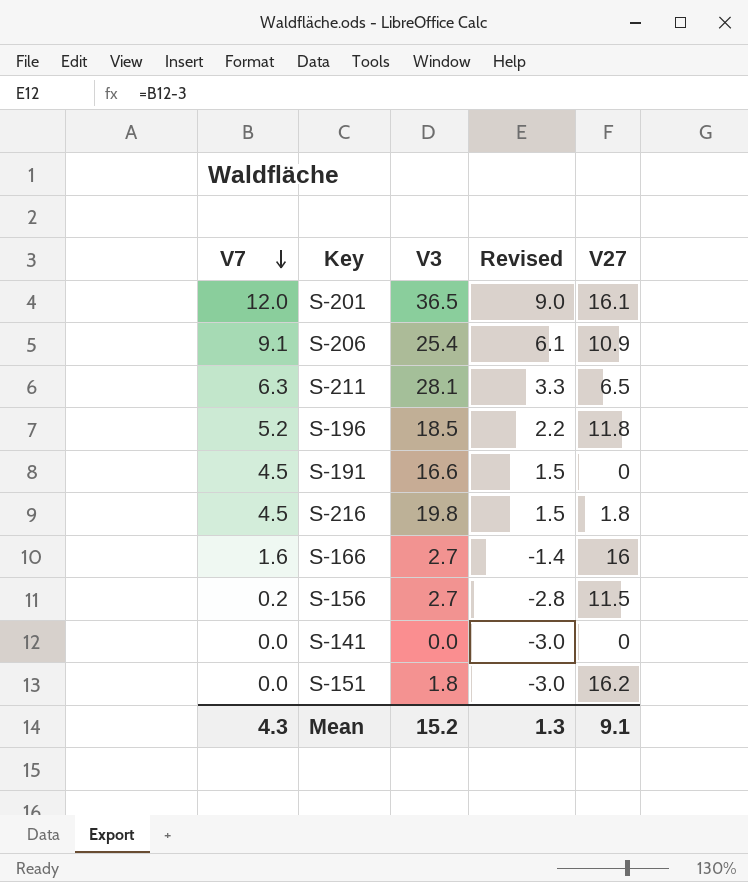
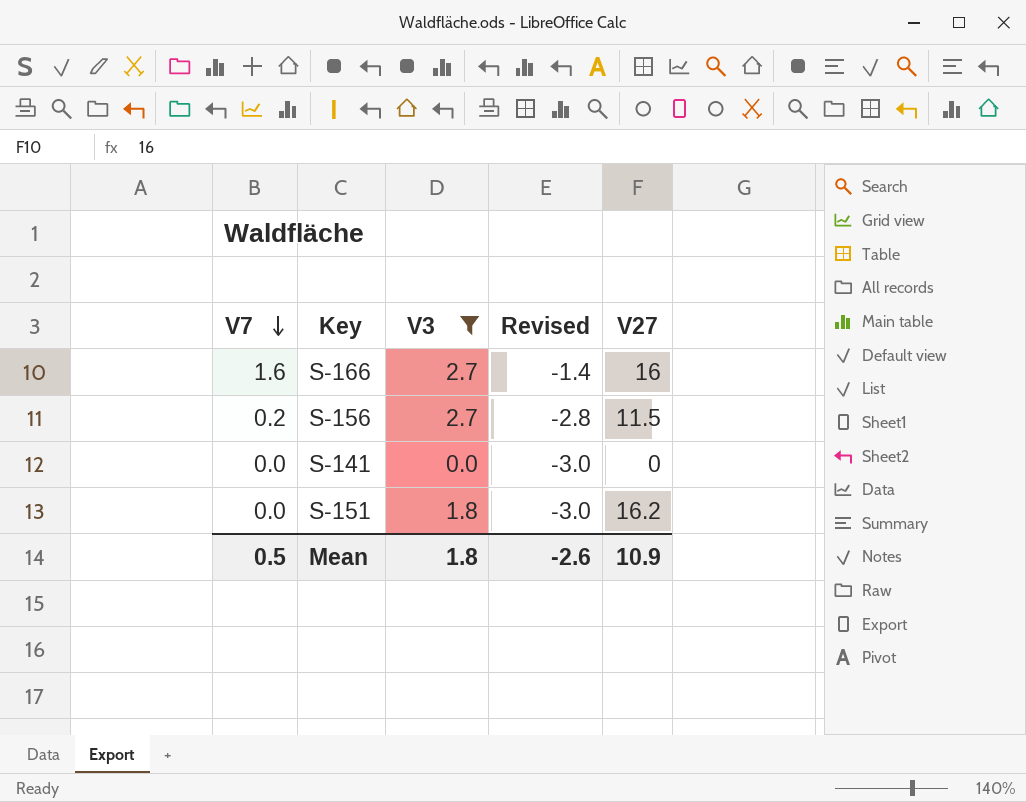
filter: none -> V3 <= 2.7
Mean | V7: 4.3 -> 0.5
Mean | V3: 15.2 -> 1.8
Mean | Revised: 1.3 -> -2.6
Mean | V27: 9.1 -> 10.9

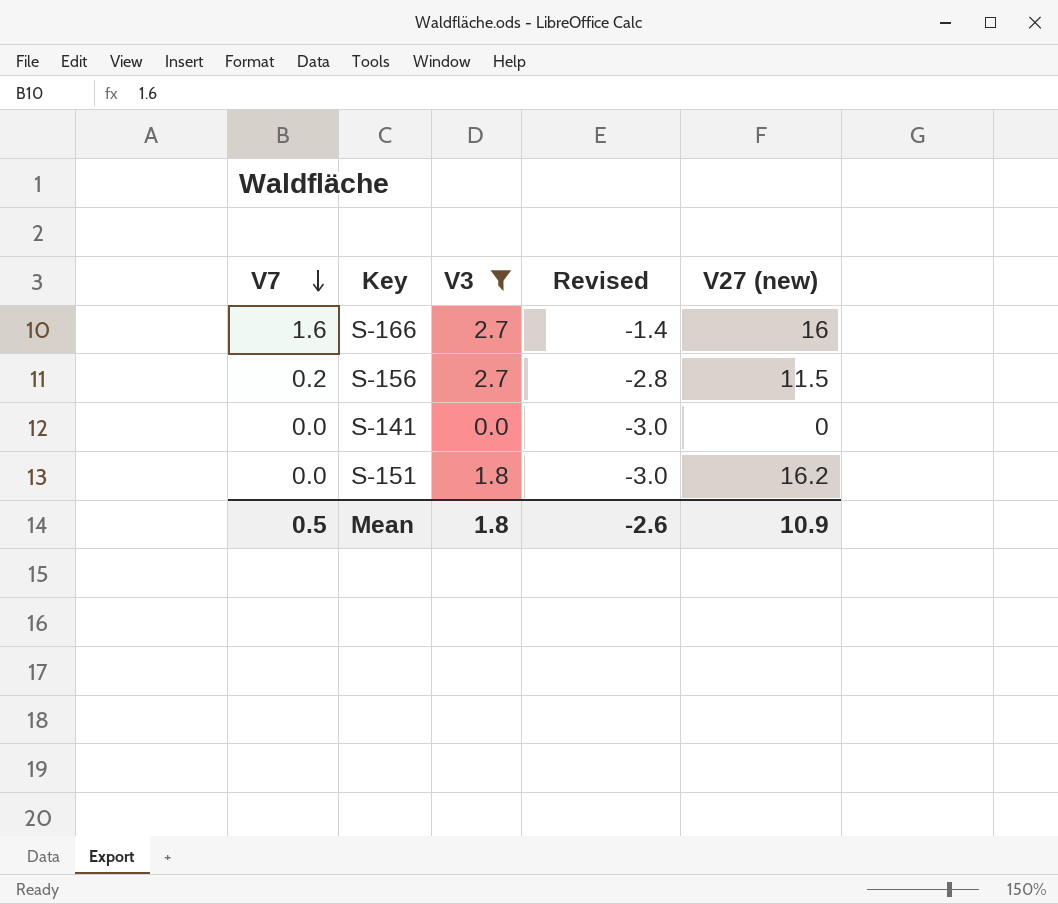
column name: V27 -> V27 (new)

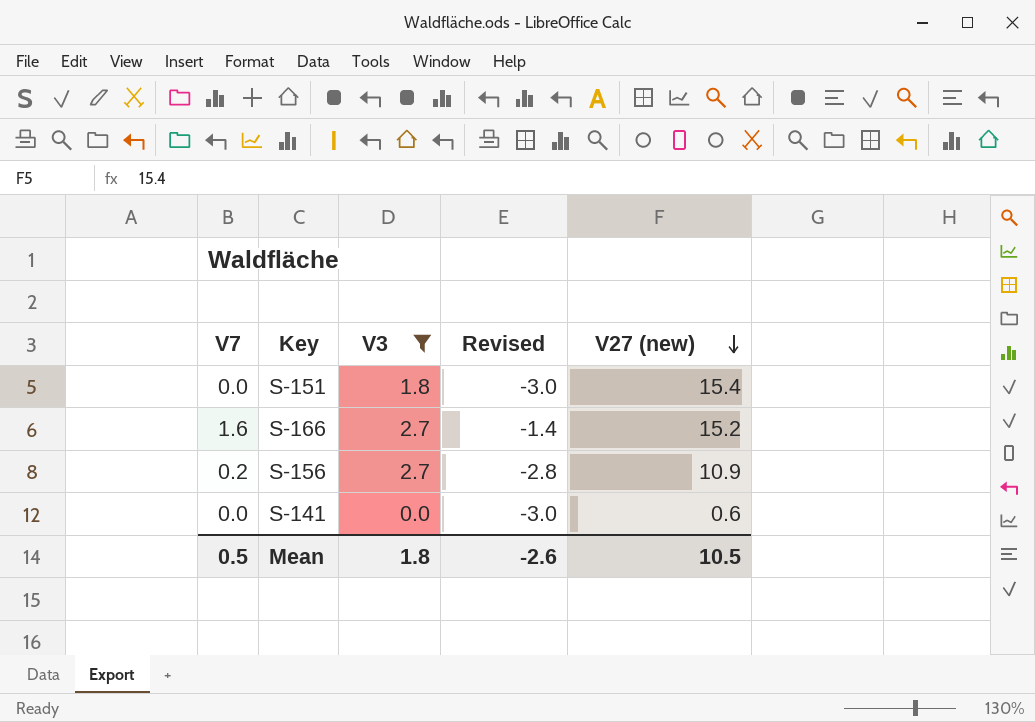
row order: V7 descending -> V27 (new) descending
S-151 | V27 (new): 16.2 -> 15.4
S-166 | V27 (new): 16 -> 15.2
S-156 | V27 (new): 11.5 -> 10.9
S-141 | V27 (new): 0 -> 0.6
Mean | V27 (new): 10.9 -> 10.5

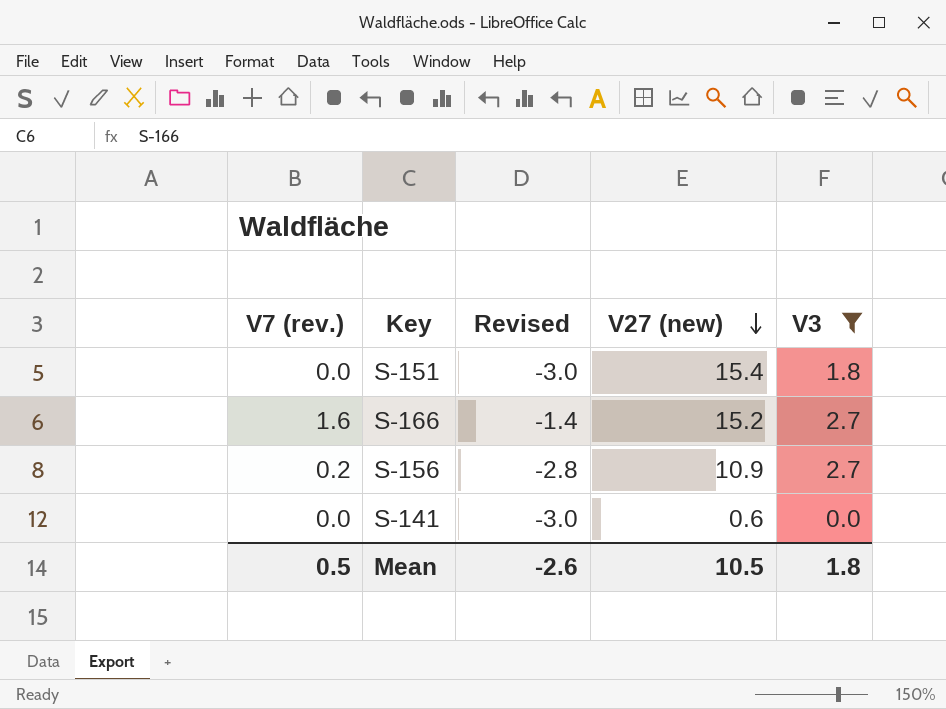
column name: V7 -> V7 (rev.)
column V3 | position: 3 -> 5

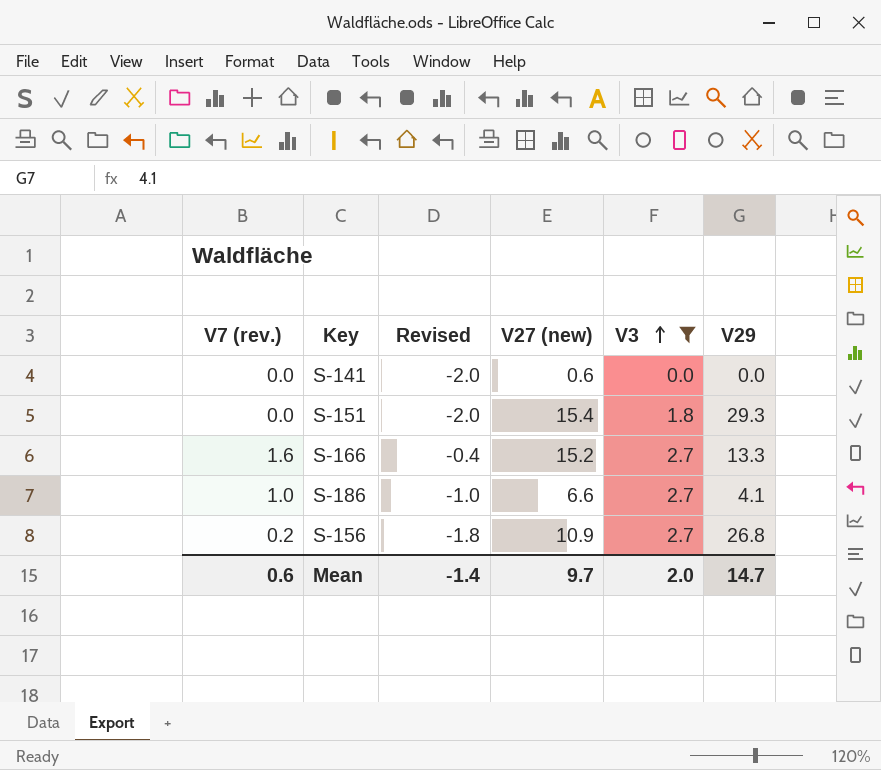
row order: V27 (new) descending -> V3 ascending
column Revised | formula: [V7 (rev.)] - 3 -> [V7 (rev.)] - 2
column V29 | position: none -> 6
row S-186: none -> 1.0 | -1.0 | 6.6 | 2.7 | 4.1
Mean | V7 (rev.): 0.5 -> 0.6
Mean | Revised: -2.6 -> -1.4
Mean | V27 (new): 10.5 -> 9.7
Mean | V3: 1.8 -> 2.0

